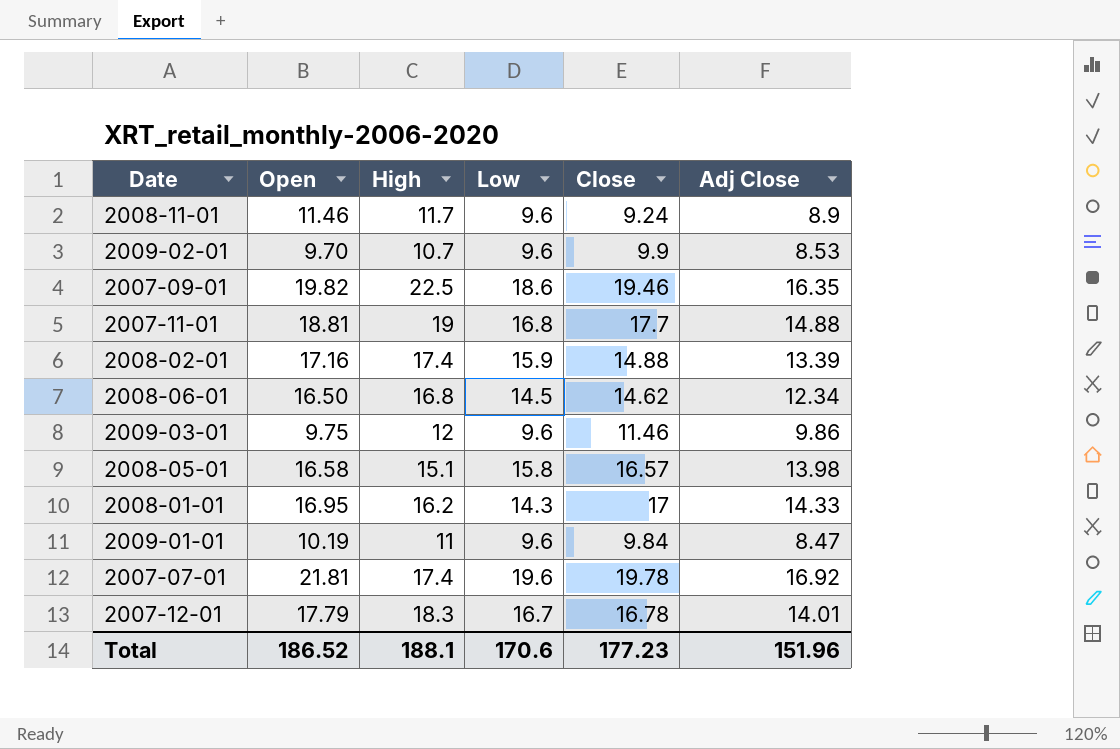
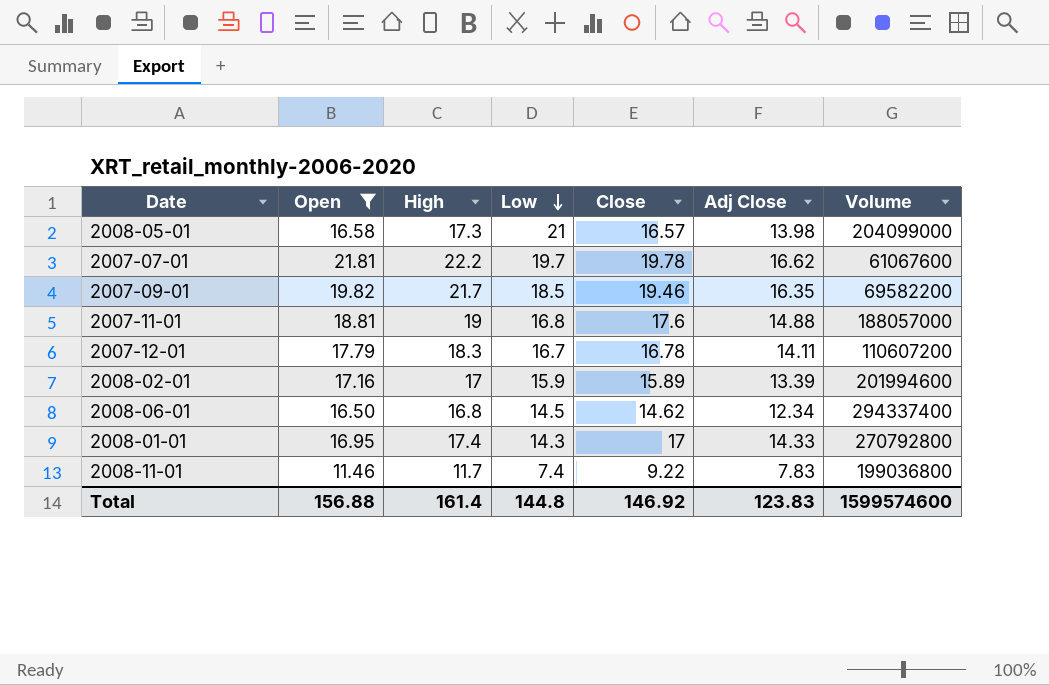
filter: none -> Open >= 11.46
row order: none -> Low descending
column Volume | position: none -> 7
2008-05-01 | High: 15.1 -> 17.3
2008-05-01 | Low: 15.8 -> 21
2007-07-01 | High: 17.4 -> 22.2
2007-07-01 | Low: 19.6 -> 19.7
2007-07-01 | Adj Close: 16.92 -> 16.62
2007-09-01 | High: 22.5 -> 21.7
2007-09-01 | Low: 18.6 -> 18.5
2007-11-01 | Close: 17.7 -> 17.6
2007-12-01 | Adj Close: 14.01 -> 14.11
2008-02-01 | High: 17.4 -> 17
2008-02-01 | Close: 14.88 -> 15.89
2008-01-01 | High: 16.2 -> 17.4
2008-11-01 | Low: 9.6 -> 7.4
2008-11-01 | Close: 9.24 -> 9.22
2008-11-01 | Adj Close: 8.9 -> 7.83
Total | Open: 186.52 -> 156.88
Total | High: 188.1 -> 161.4
Total | Low: 170.6 -> 144.8
Total | Close: 177.23 -> 146.92
Total | Adj Close: 151.96 -> 123.83

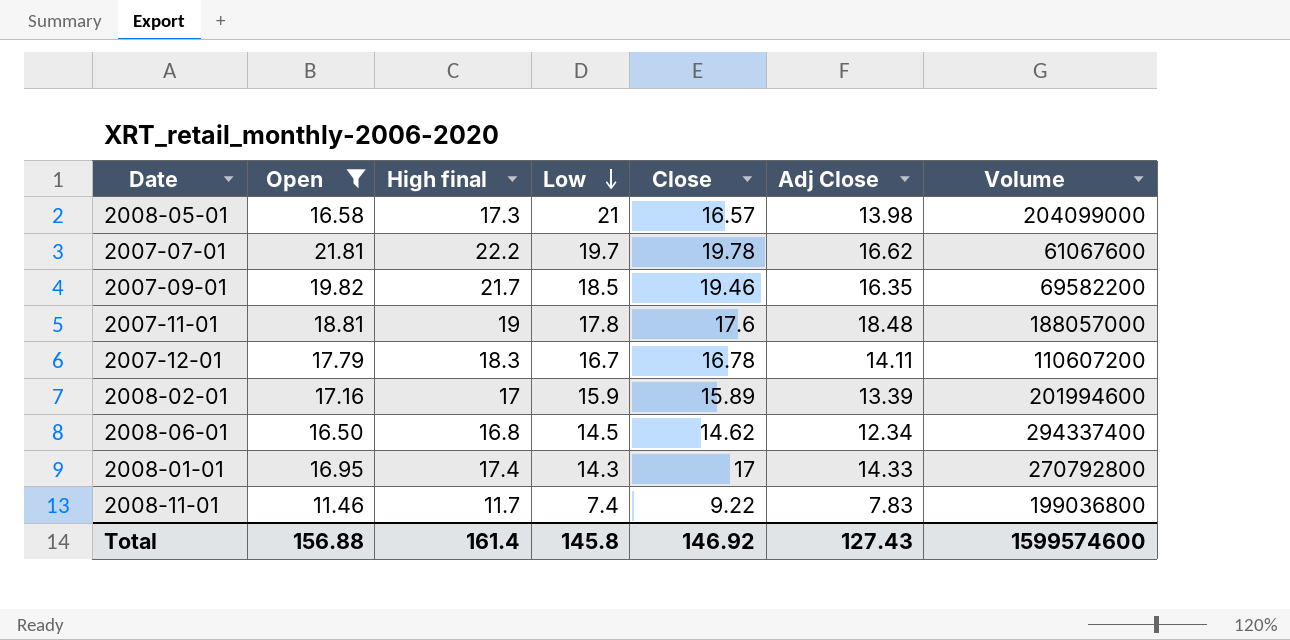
column name: High -> High final
2007-11-01 | Low: 16.8 -> 17.8
2007-11-01 | Adj Close: 14.88 -> 18.48
Total | Low: 144.8 -> 145.8
Total | Adj Close: 123.83 -> 127.43

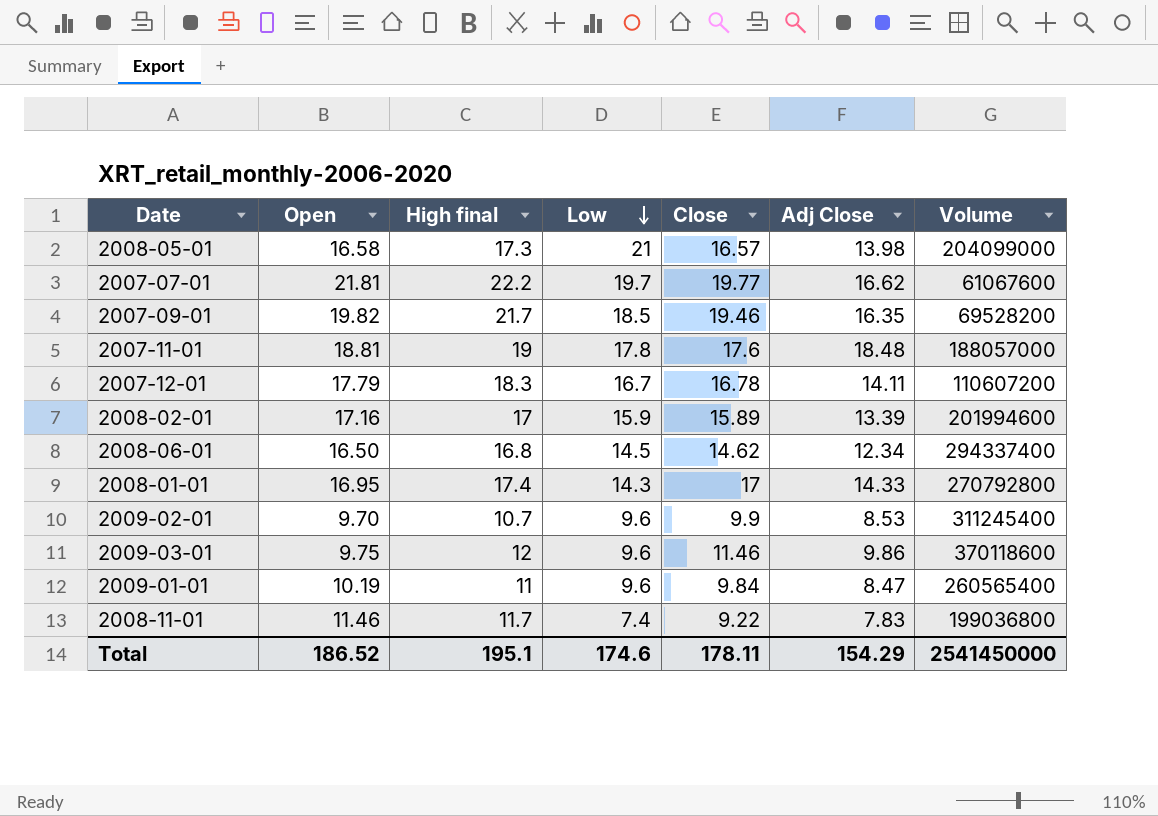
filter: Open >= 11.46 -> none
2007-07-01 | Close: 19.78 -> 19.77
2007-09-01 | Volume: 69582200 -> 69528200
Total | Open: 156.88 -> 186.52
Total | High final: 161.4 -> 195.1
Total | Low: 145.8 -> 174.6
Total | Close: 146.92 -> 178.11
Total | Adj Close: 127.43 -> 154.29
Total | Volume: 1599574600 -> 2541450000

